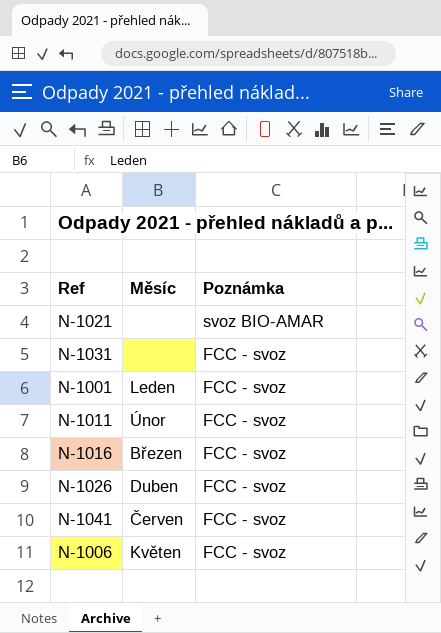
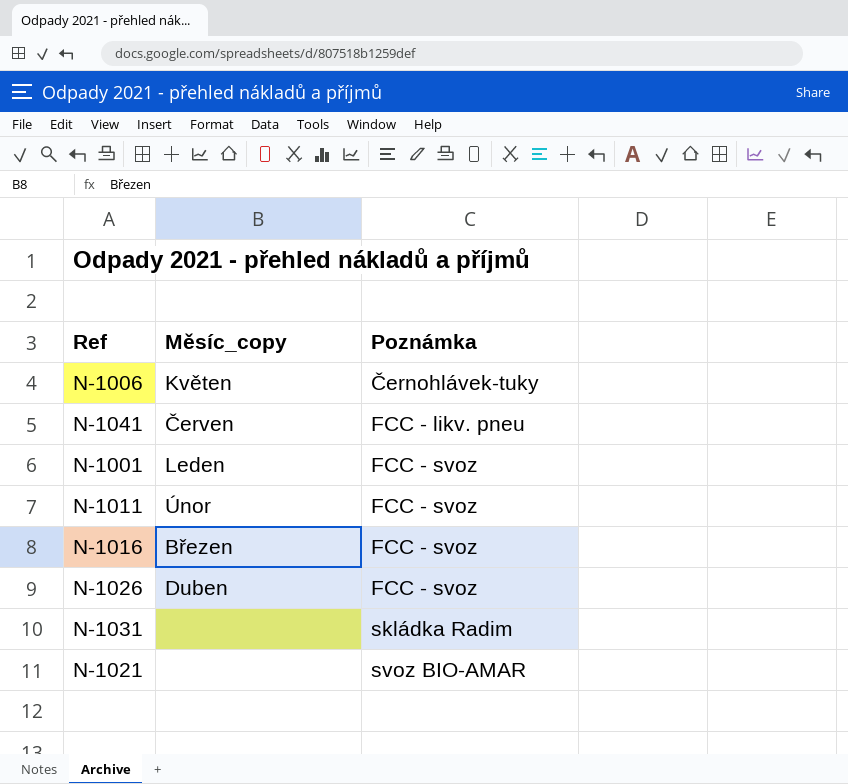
row order: Poznámka descending -> Poznámka ascending
column name: Měsíc -> Měsíc_copy
N-1006 | Poznámka: FCC - svoz -> Černohlávek-tuky
N-1041 | Poznámka: FCC - svoz -> FCC - likv. pneu
N-1031 | Poznámka: FCC - svoz -> skládka Radim

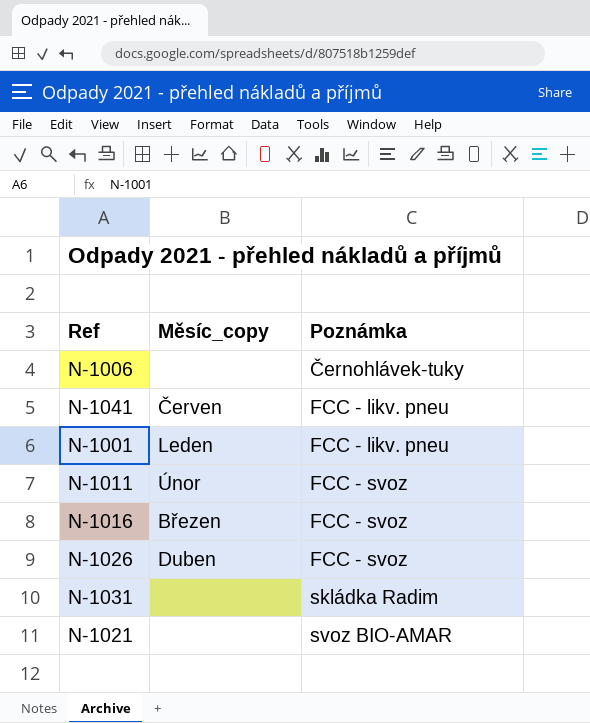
N-1006 | Měsíc_copy: Květen -> none
N-1001 | Poznámka: FCC - svoz -> FCC - likv. pneu

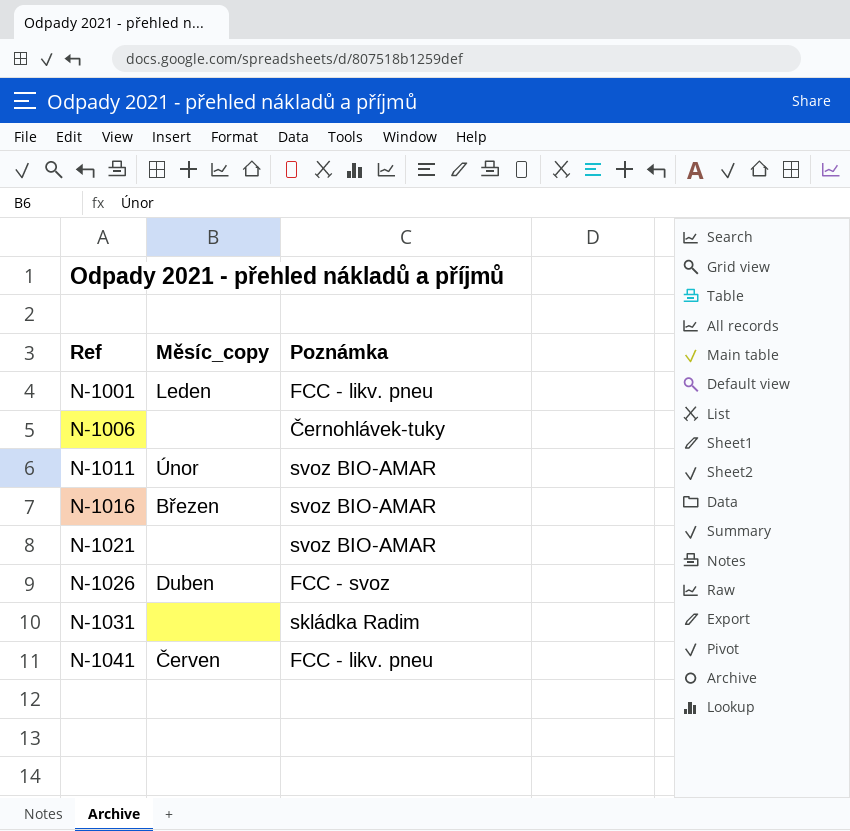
row order: Poznámka ascending -> Ref ascending
N-1011 | Poznámka: FCC - svoz -> svoz BIO-AMAR
N-1016 | Poznámka: FCC - svoz -> svoz BIO-AMAR

